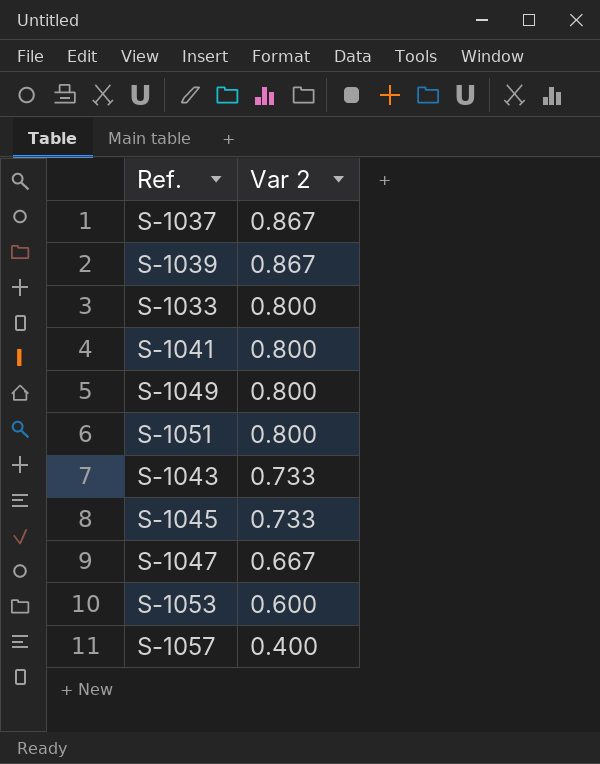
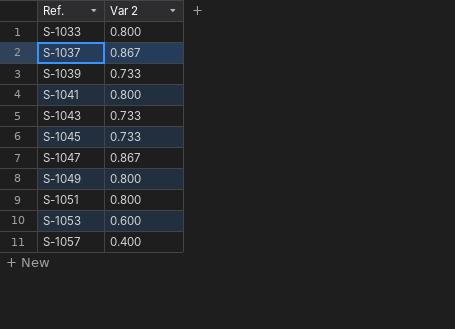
row order: Var 2 descending -> Ref. ascending
S-1039 | Var 2: 0.867 -> 0.733
S-1047 | Var 2: 0.667 -> 0.867

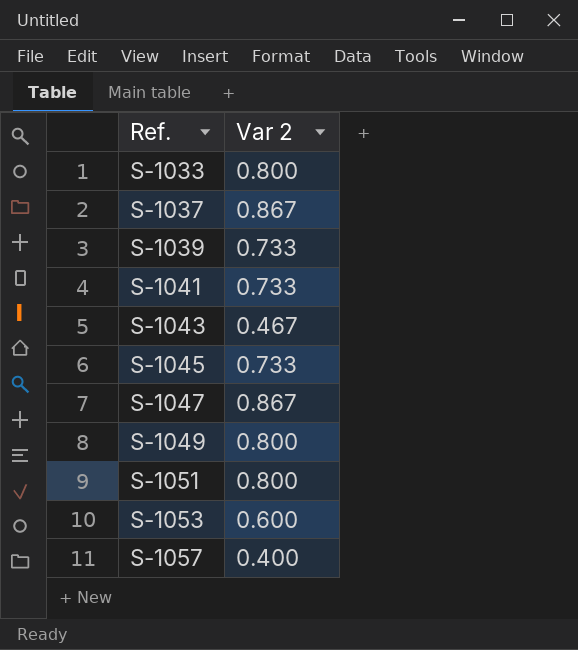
S-1041 | Var 2: 0.800 -> 0.733
S-1043 | Var 2: 0.733 -> 0.467

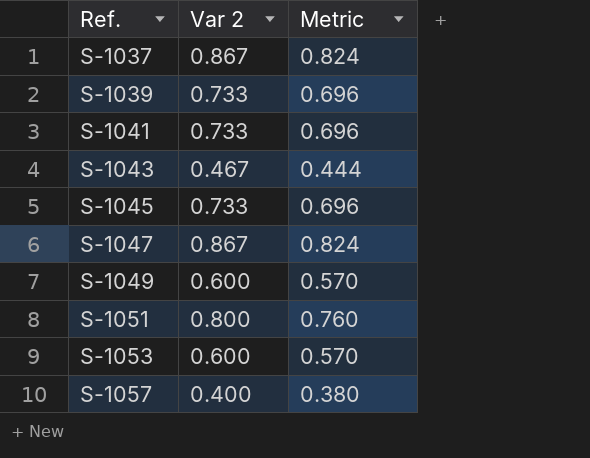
column Metric | formula: none -> [Var 2] * 0.95
row S-1033: 0.800 -> none
S-1049 | Var 2: 0.800 -> 0.600

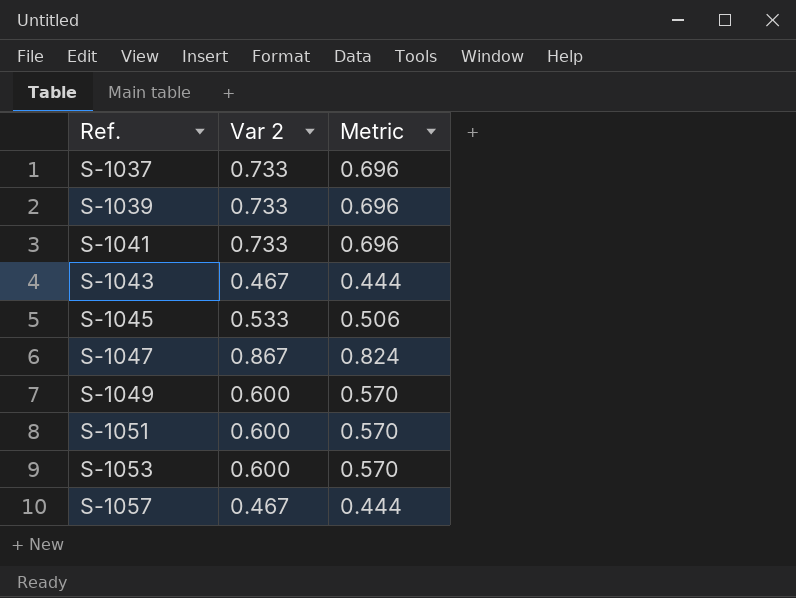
S-1037 | Var 2: 0.867 -> 0.733
S-1037 | Metric: 0.824 -> 0.696
S-1045 | Var 2: 0.733 -> 0.533
S-1045 | Metric: 0.696 -> 0.506
S-1051 | Var 2: 0.800 -> 0.600
S-1051 | Metric: 0.760 -> 0.570
S-1057 | Var 2: 0.400 -> 0.467
S-1057 | Metric: 0.380 -> 0.444

